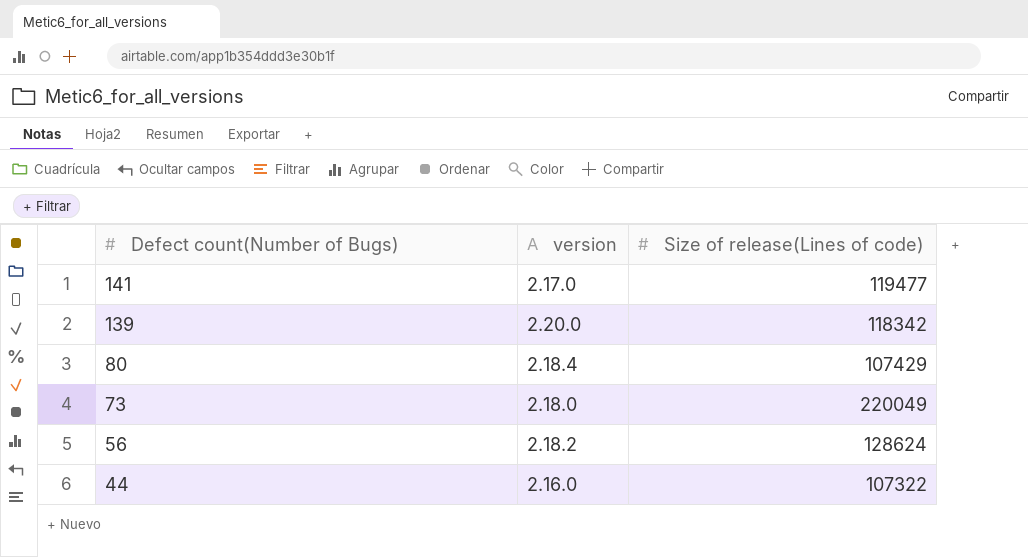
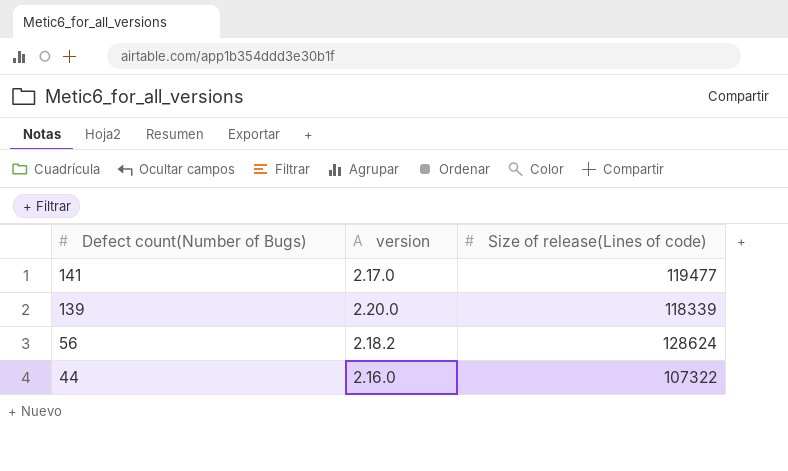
row 80: 2.18.4 | 107429 -> none
row 73: 2.18.0 | 220049 -> none
139 | Size of release(Lines of code): 118342 -> 118339

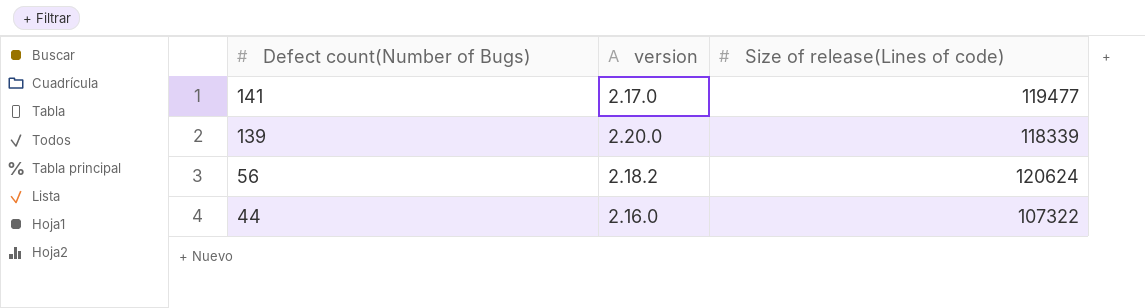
56 | Size of release(Lines of code): 128624 -> 120624

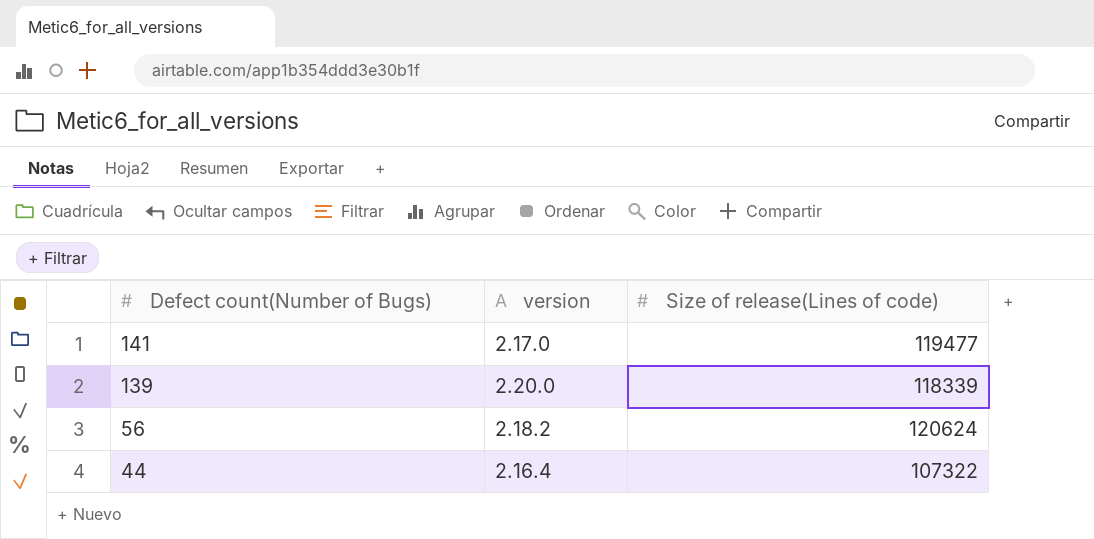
44 | version: 2.16.0 -> 2.16.4

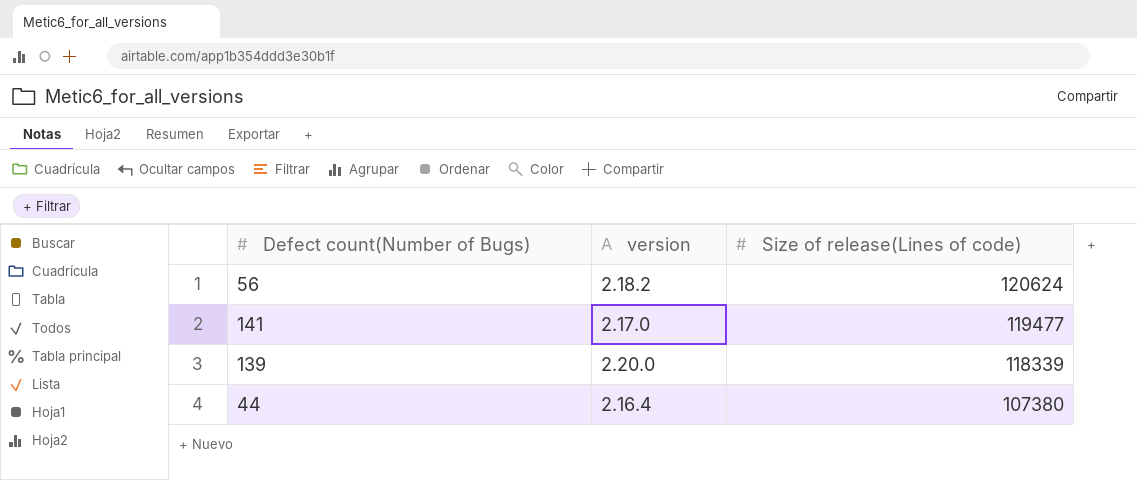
row order: Defect count(Number of Bugs) descending -> Size of release(Lines of code) descending
44 | Size of release(Lines of code): 107322 -> 107380

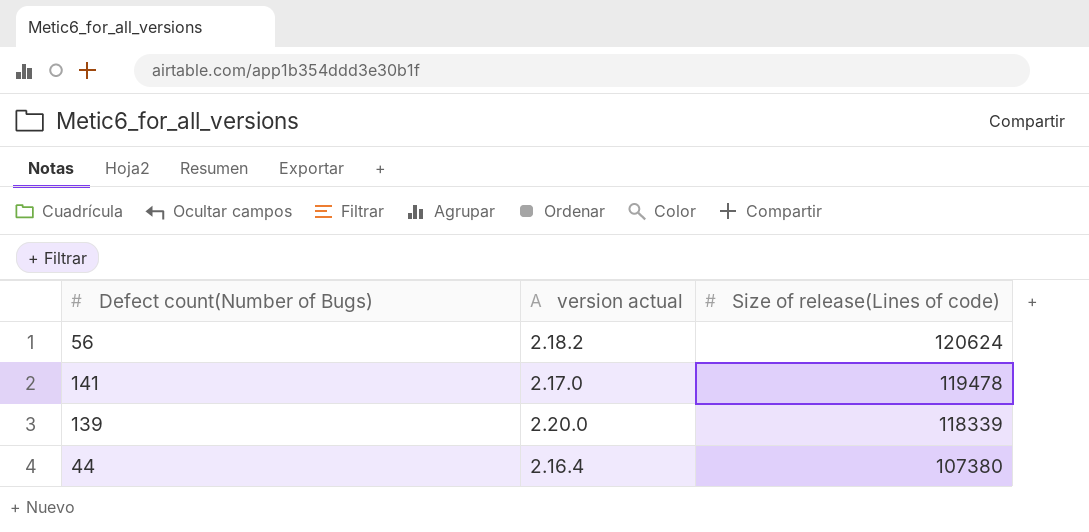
column name: version -> version actual
141 | Size of release(Lines of code): 119477 -> 119478

